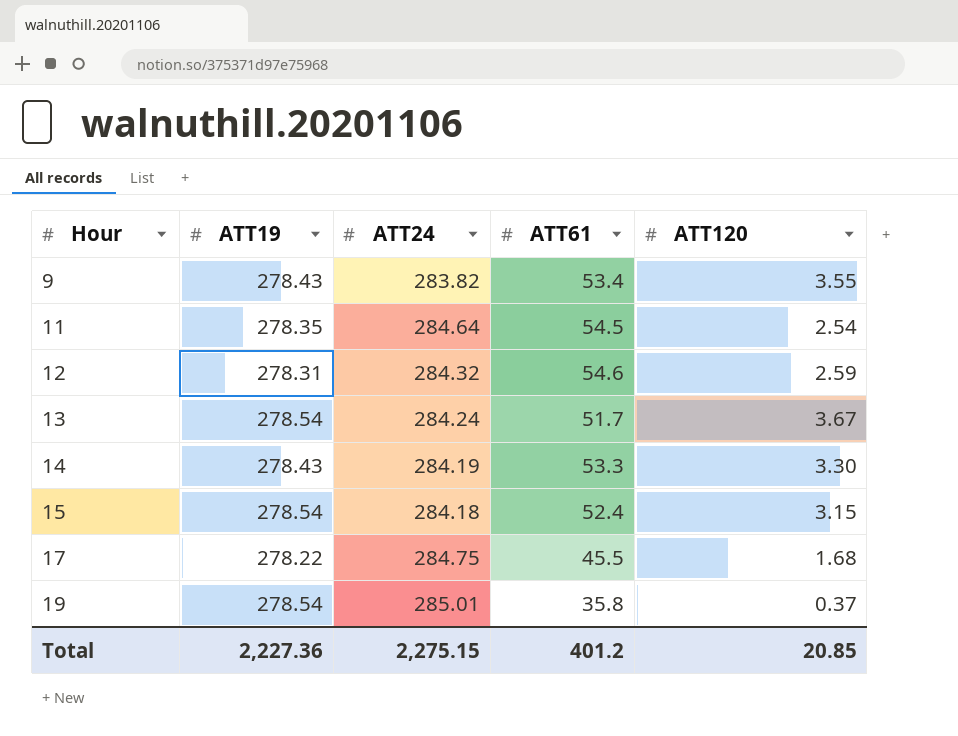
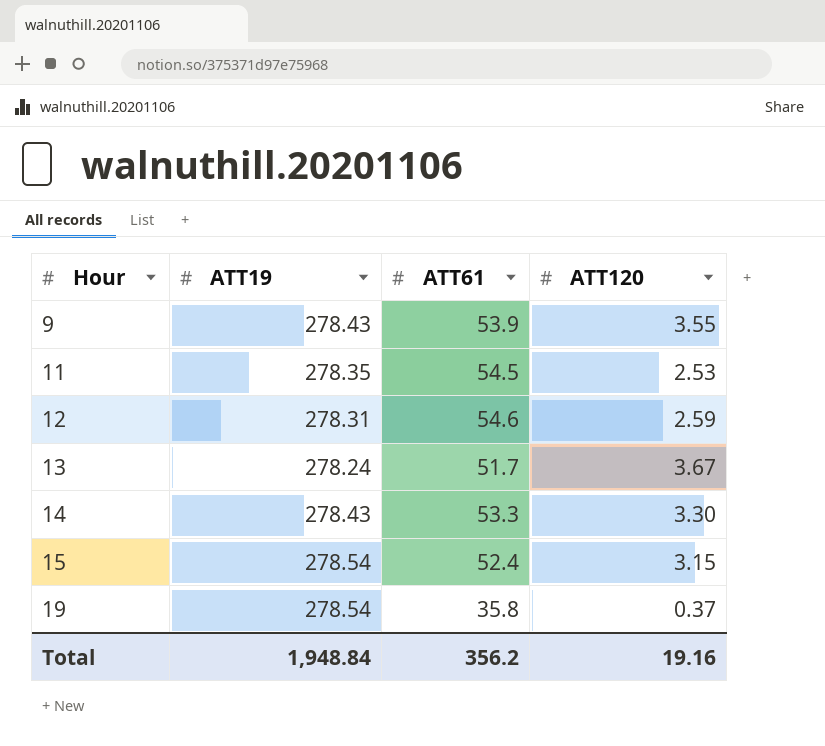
column ATT24 | position: 3 -> none
row 17: 278.22 | 284.75 | 45.5 | 1.68 -> none
9 | ATT61: 53.4 -> 53.9
11 | ATT120: 2.54 -> 2.53
13 | ATT19: 278.54 -> 278.24
Total | ATT19: 2,227.36 -> 1,948.84
Total | ATT61: 401.2 -> 356.2
Total | ATT120: 20.85 -> 19.16

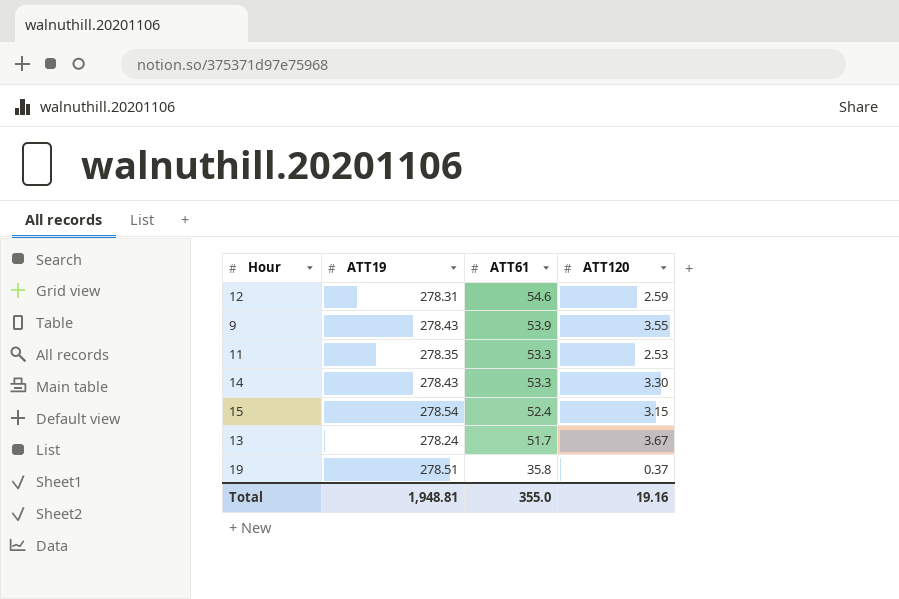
row order: Hour ascending -> ATT61 descending
11 | ATT61: 54.5 -> 53.3
19 | ATT19: 278.54 -> 278.51
Total | ATT19: 1,948.84 -> 1,948.81
Total | ATT61: 356.2 -> 355.0

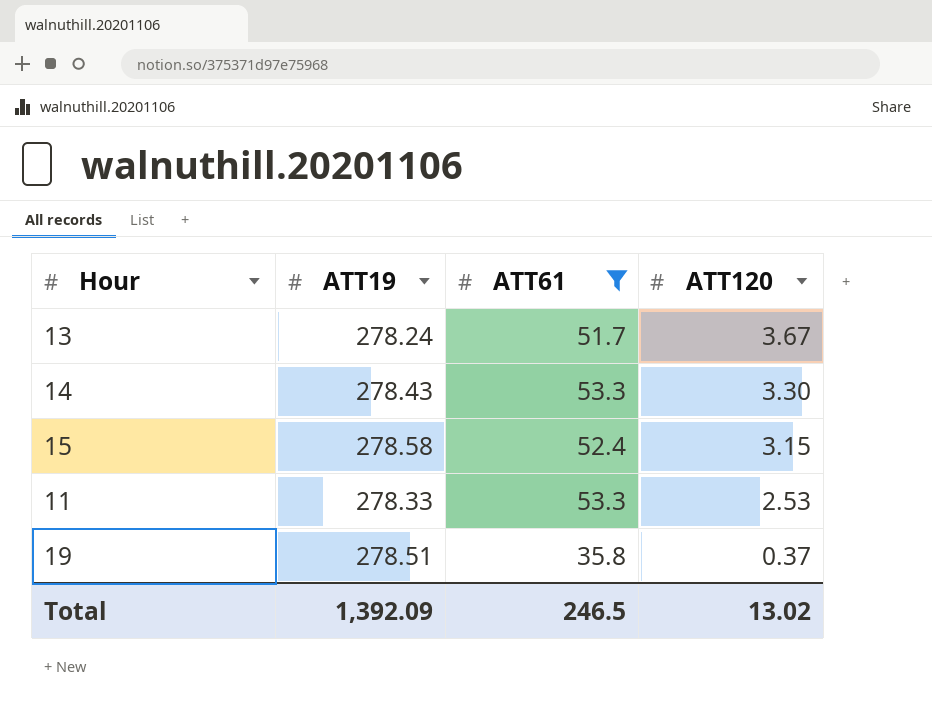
filter: none -> ATT61 <= 53.3
row order: ATT61 descending -> ATT120 descending
15 | ATT19: 278.54 -> 278.58
11 | ATT19: 278.35 -> 278.33
Total | ATT19: 1,948.81 -> 1,392.09
Total | ATT61: 355.0 -> 246.5
Total | ATT120: 19.16 -> 13.02

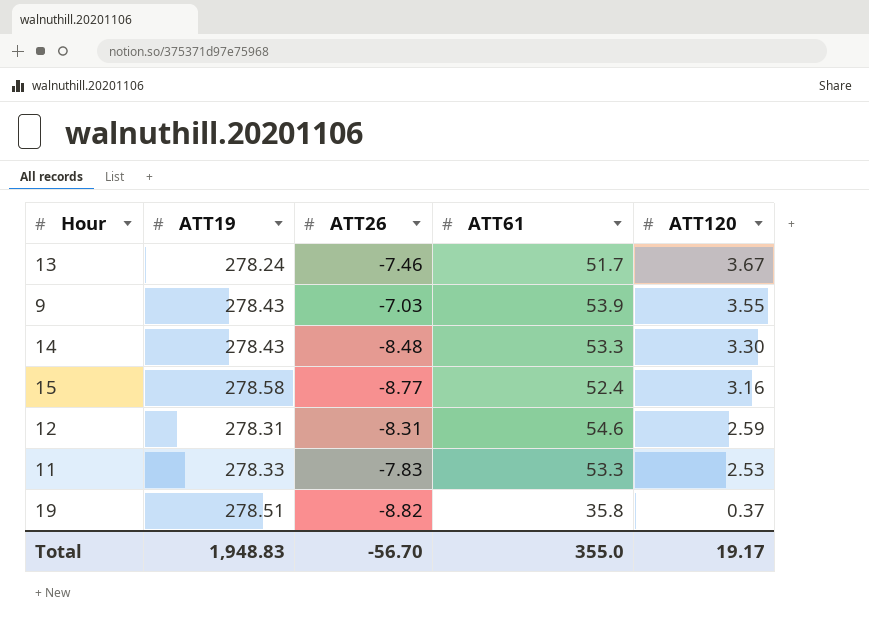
filter: ATT61 <= 53.3 -> none
column ATT26 | position: none -> 3
15 | ATT120: 3.15 -> 3.16
Total | ATT19: 1,392.09 -> 1,948.83
Total | ATT61: 246.5 -> 355.0
Total | ATT120: 13.02 -> 19.17

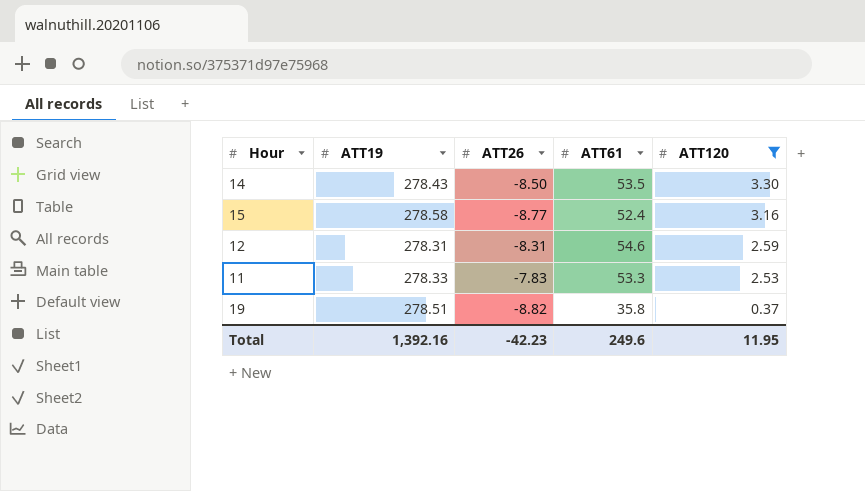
filter: none -> ATT120 <= 3.30
14 | ATT26: -8.48 -> -8.50
14 | ATT61: 53.3 -> 53.5
Total | ATT19: 1,948.83 -> 1,392.16
Total | ATT26: -56.70 -> -42.23
Total | ATT61: 355.0 -> 249.6
Total | ATT120: 19.17 -> 11.95

